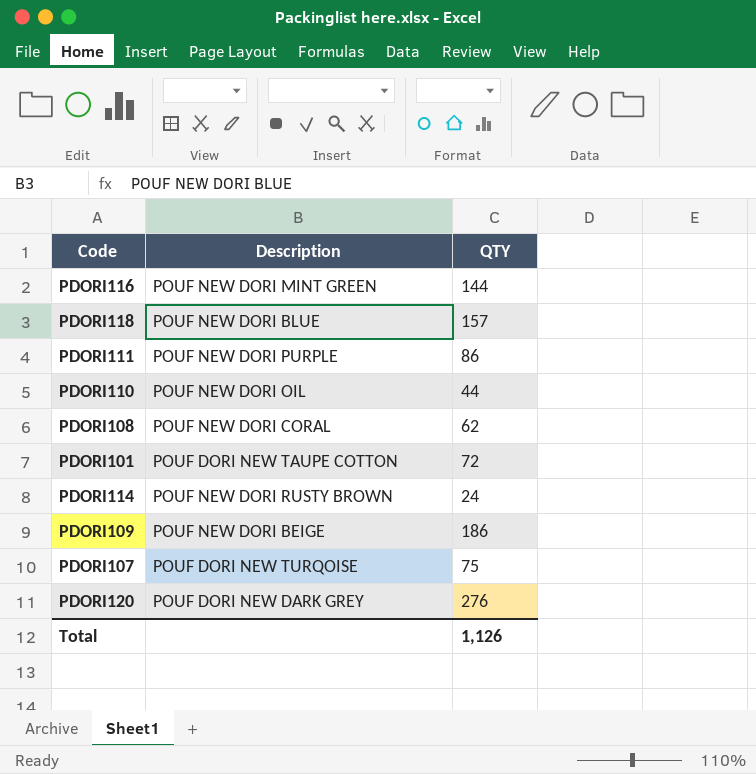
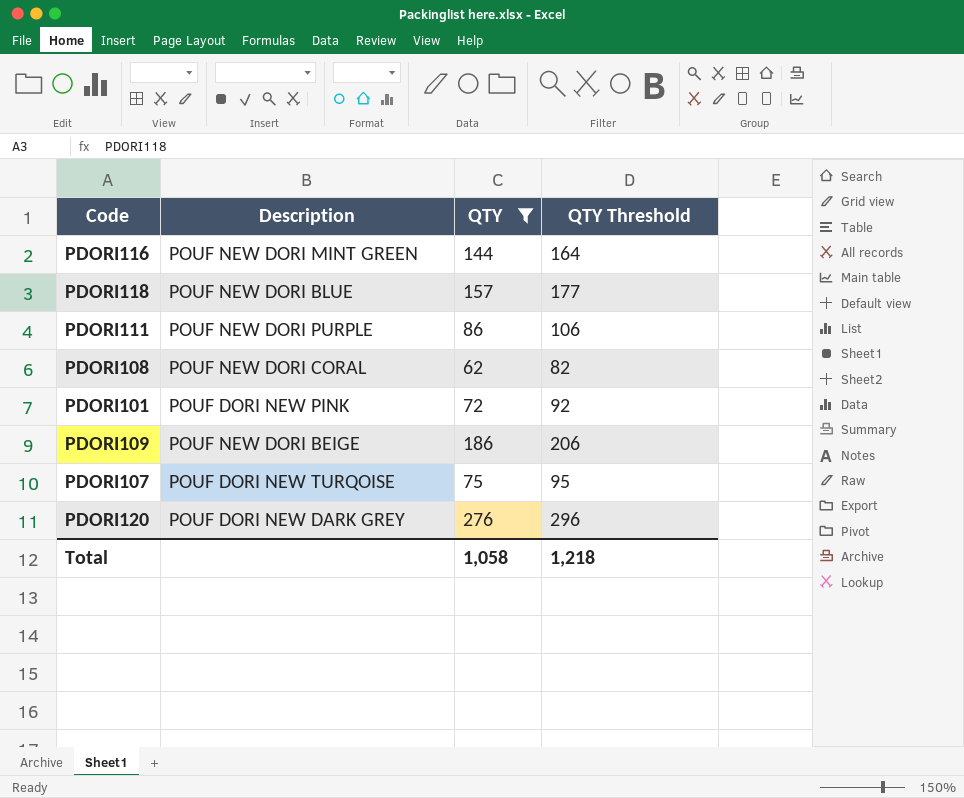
filter: none -> QTY >= 62
column QTY Threshold | formula: none -> [QTY] + 20
PDORI101 | Description: POUF DORI NEW TAUPE COTTON -> POUF DORI NEW PINK
Total | QTY: 1,126 -> 1,058

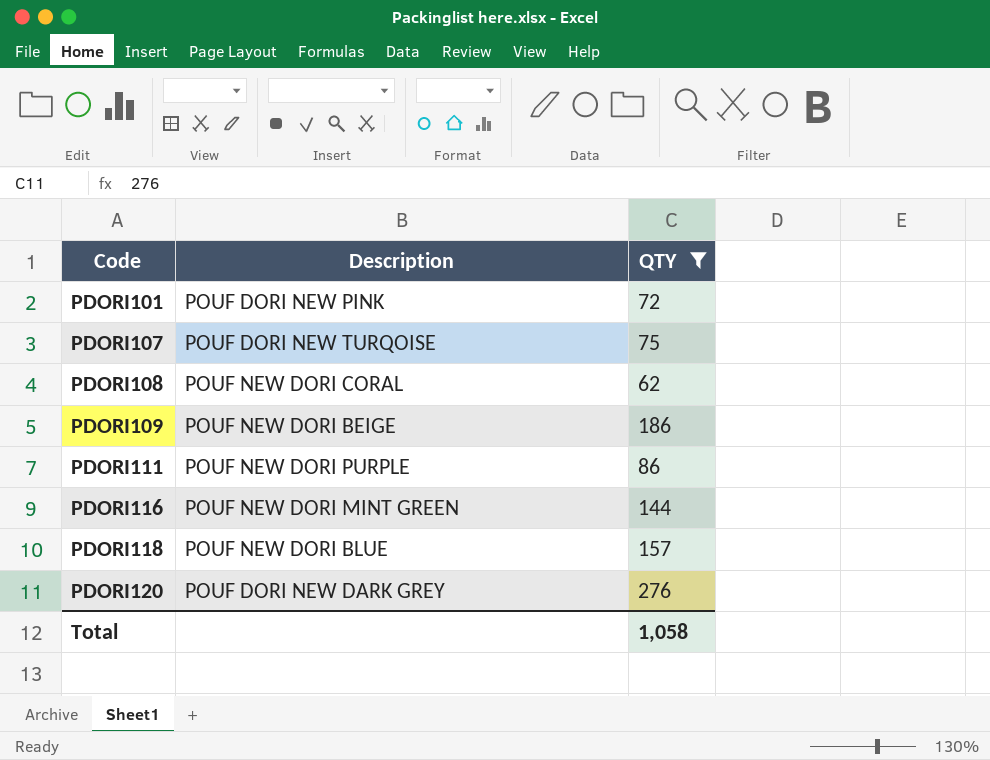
row order: none -> Code ascending
column QTY Threshold | formula: [QTY] + 20 -> none

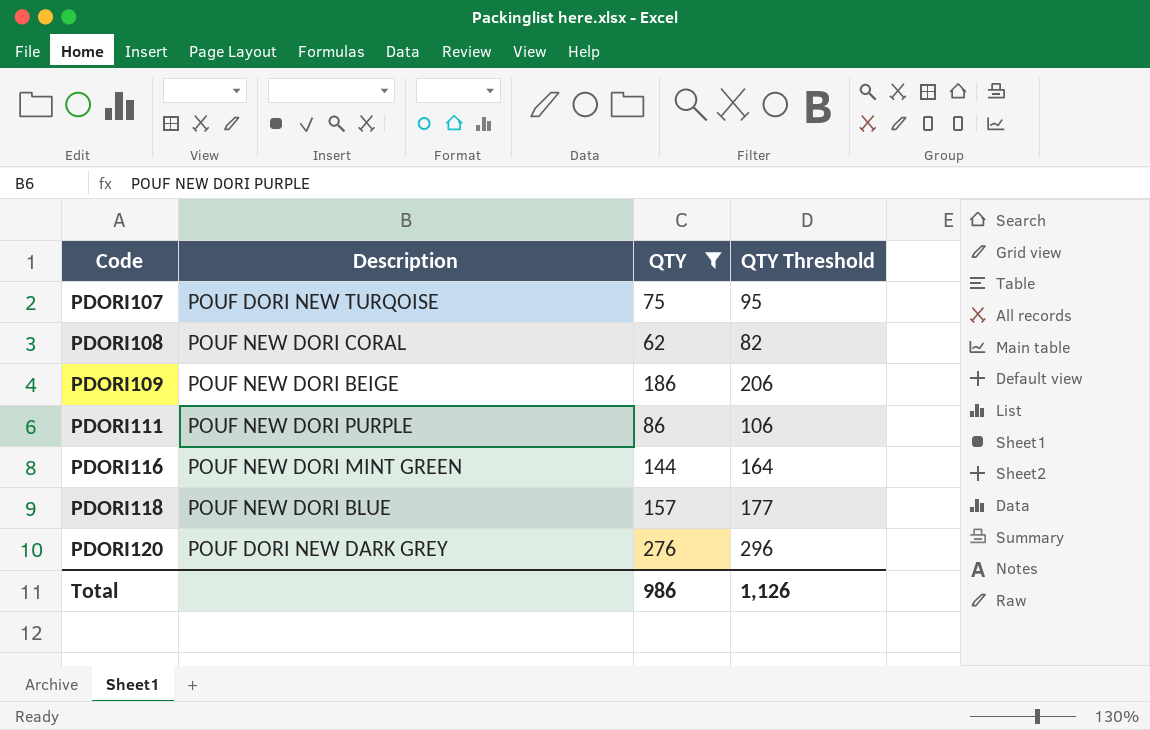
column QTY Threshold | formula: none -> [QTY] + 20
row PDORI101: POUF DORI NEW PINK | 72 -> none
Total | QTY: 1,058 -> 986

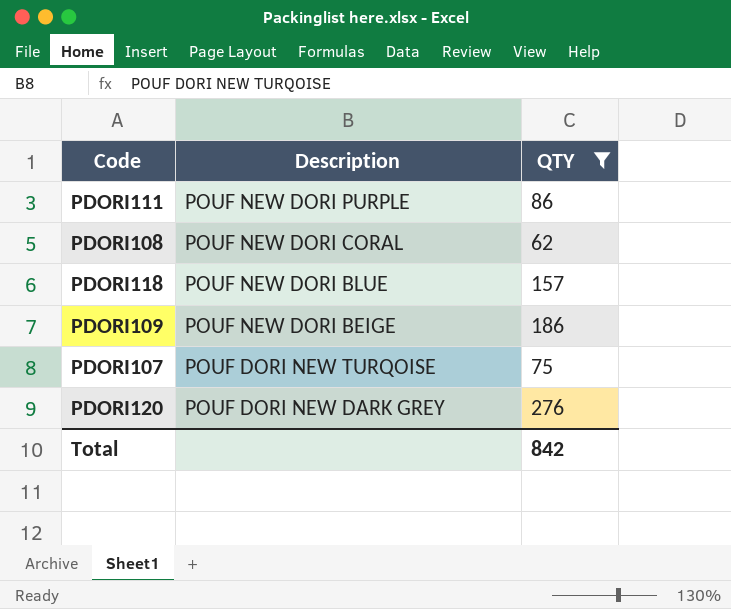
row order: Code ascending -> Description descending
column QTY Threshold | formula: [QTY] + 20 -> none
row PDORI116: POUF NEW DORI MINT GREEN | 144 | 164 -> none
Total | QTY: 986 -> 842

